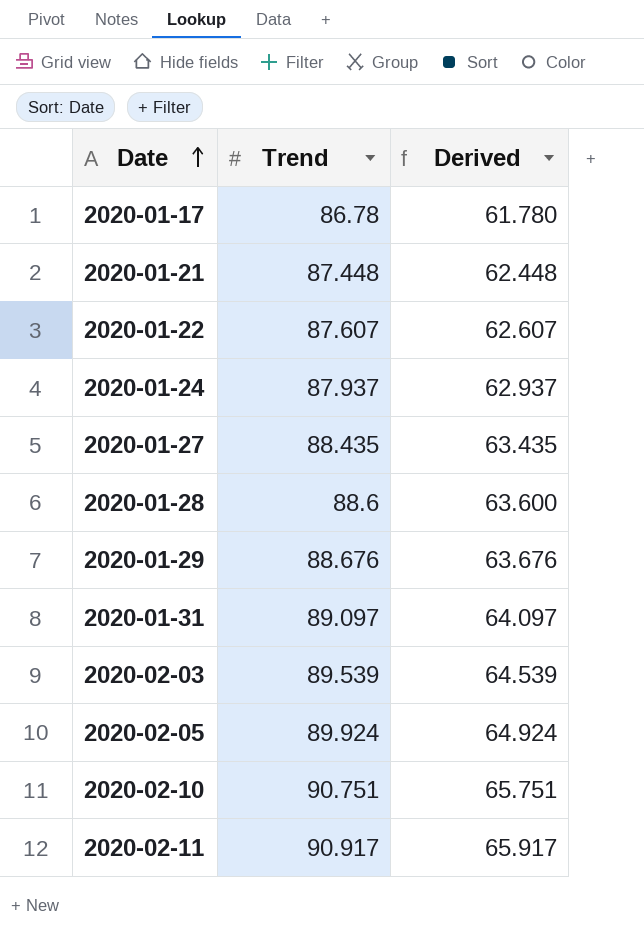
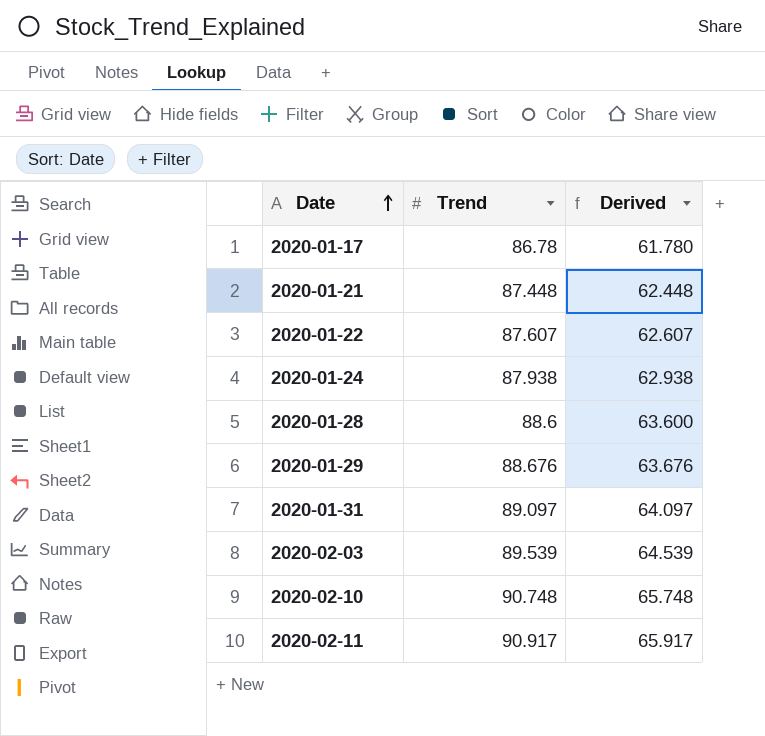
row 2020-01-27: 88.435 | 63.435 -> none
row 2020-02-05: 89.924 | 64.924 -> none
2020-01-24 | Trend: 87.937 -> 87.938
2020-01-24 | Derived: 62.937 -> 62.938
2020-02-10 | Trend: 90.751 -> 90.748
2020-02-10 | Derived: 65.751 -> 65.748

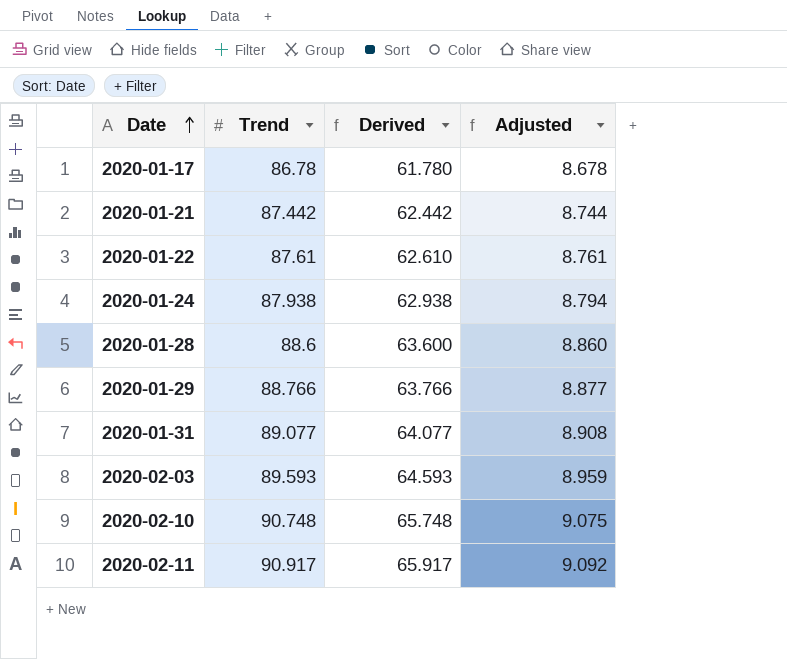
column Adjusted | formula: none -> [Trend] * 0.1
2020-01-21 | Trend: 87.448 -> 87.442
2020-01-21 | Derived: 62.448 -> 62.442
2020-01-22 | Trend: 87.607 -> 87.61
2020-01-22 | Derived: 62.607 -> 62.610
2020-01-29 | Trend: 88.676 -> 88.766
2020-01-29 | Derived: 63.676 -> 63.766
2020-01-31 | Trend: 89.097 -> 89.077
2020-01-31 | Derived: 64.097 -> 64.077
2020-02-03 | Trend: 89.539 -> 89.593
2020-02-03 | Derived: 64.539 -> 64.593

